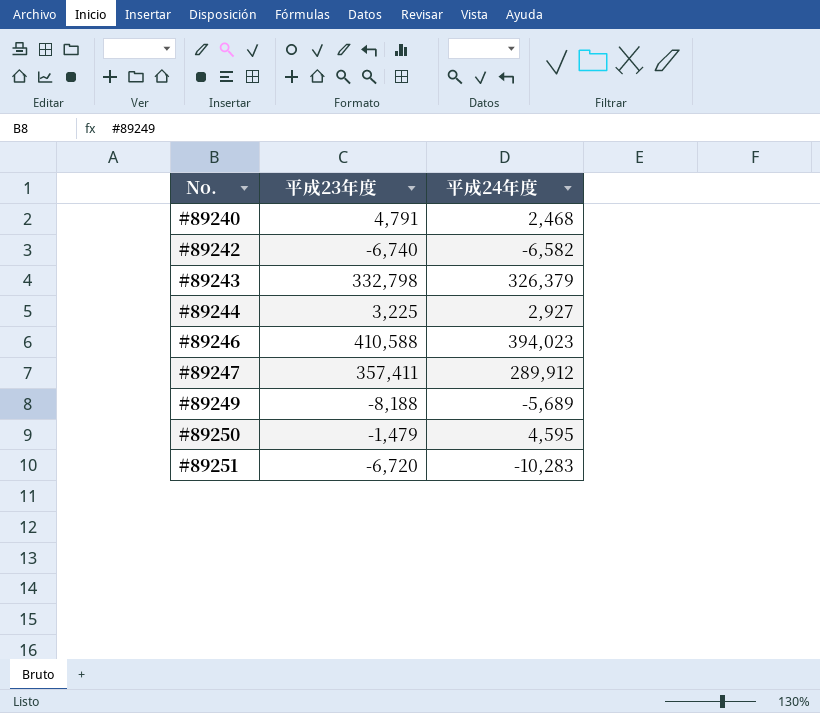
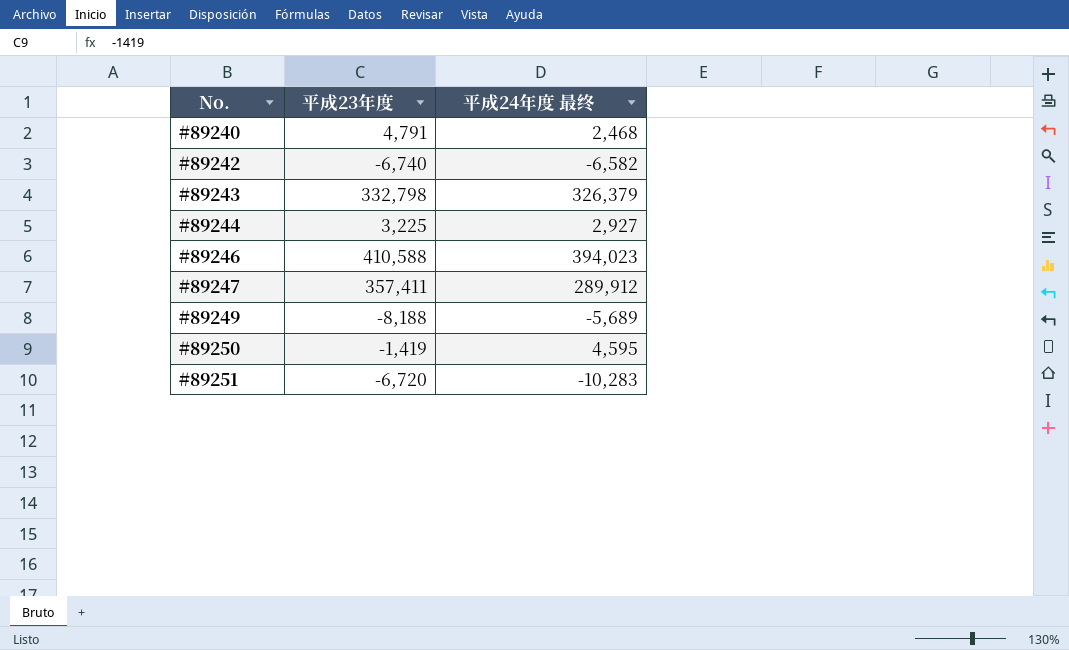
column name: 平成24年度 -> 平成24年度 最终
#89250 | 平成23年度: -1,479 -> -1,419

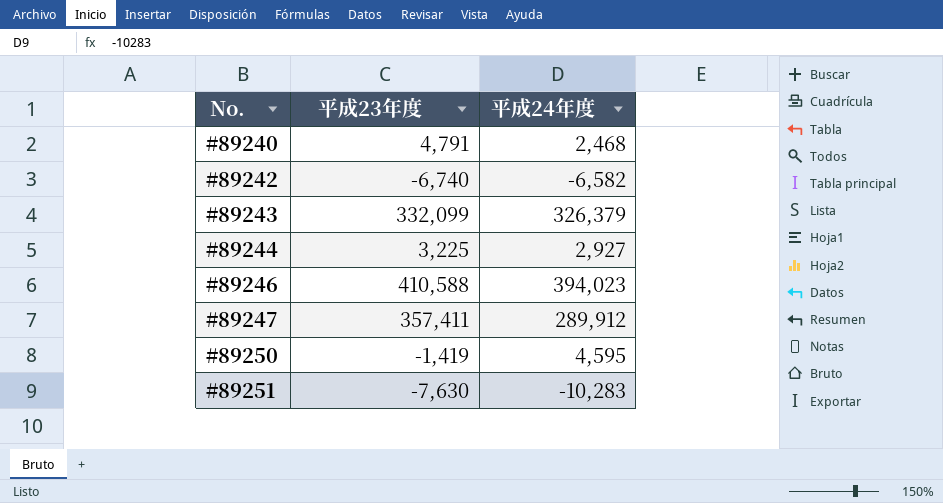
column name: 平成24年度 最终 -> 平成24年度
row #89249: -8,188 | -5,689 -> none
#89243 | 平成23年度: 332,798 -> 332,099
#89251 | 平成23年度: -6,720 -> -7,630

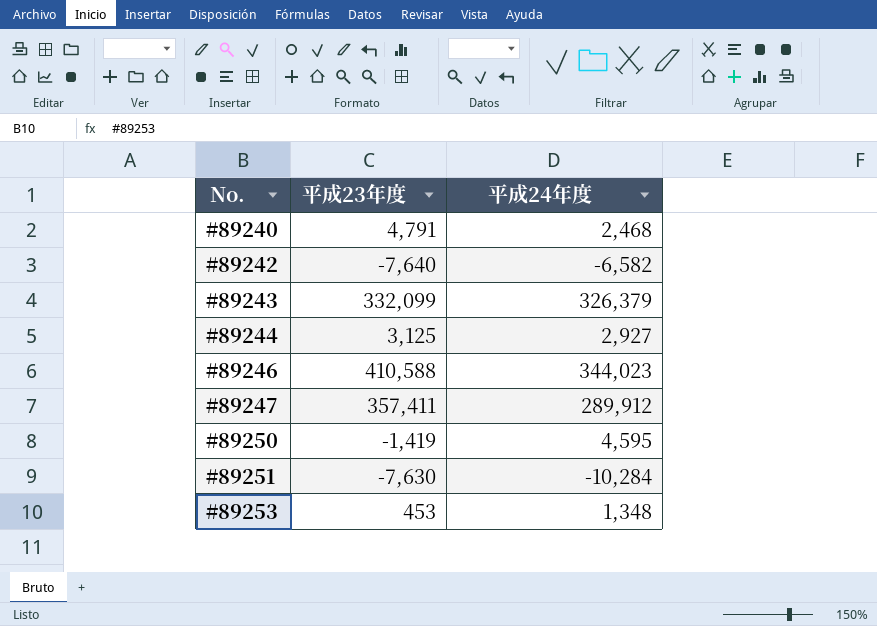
#89242 | 平成23年度: -6,740 -> -7,640
#89244 | 平成23年度: 3,225 -> 3,125
#89246 | 平成24年度: 394,023 -> 344,023
#89251 | 平成24年度: -10,283 -> -10,284
row #89253: none -> 453 | 1,348

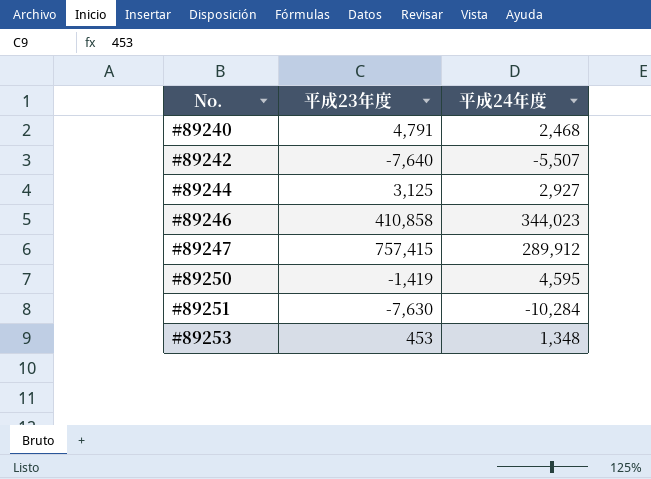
row #89243: 332,099 | 326,379 -> none
#89242 | 平成24年度: -6,582 -> -5,507
#89246 | 平成23年度: 410,588 -> 410,858
#89247 | 平成23年度: 357,411 -> 757,415

